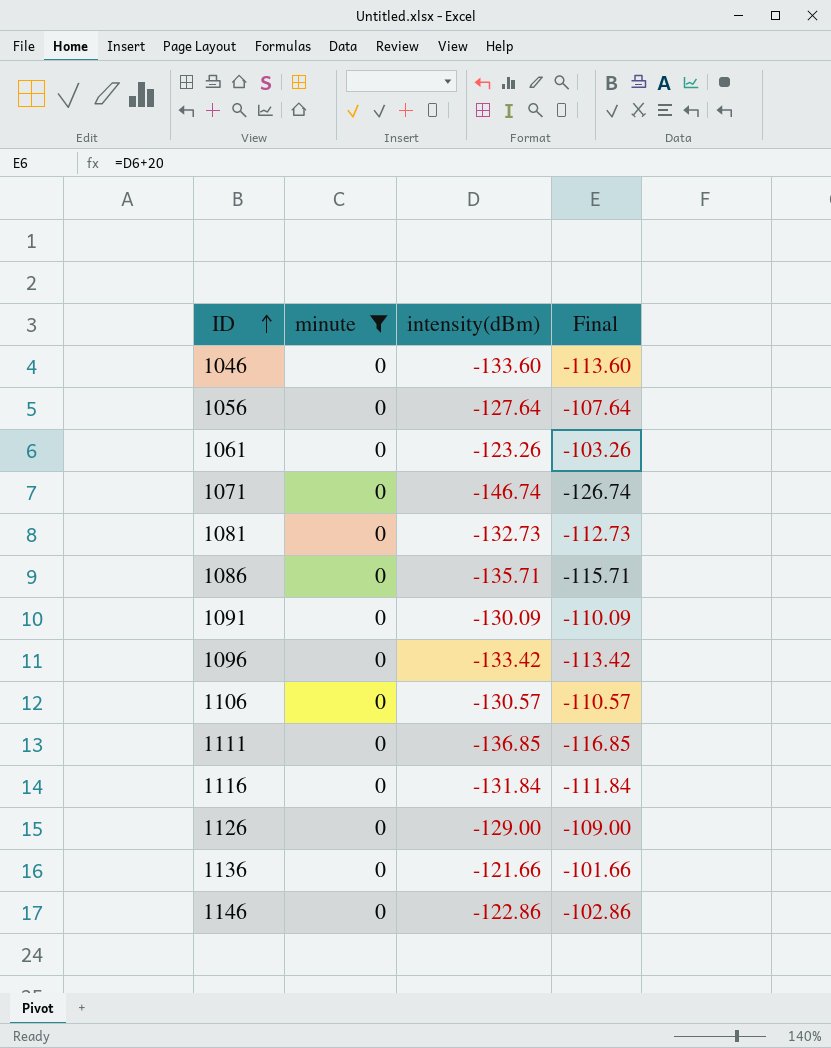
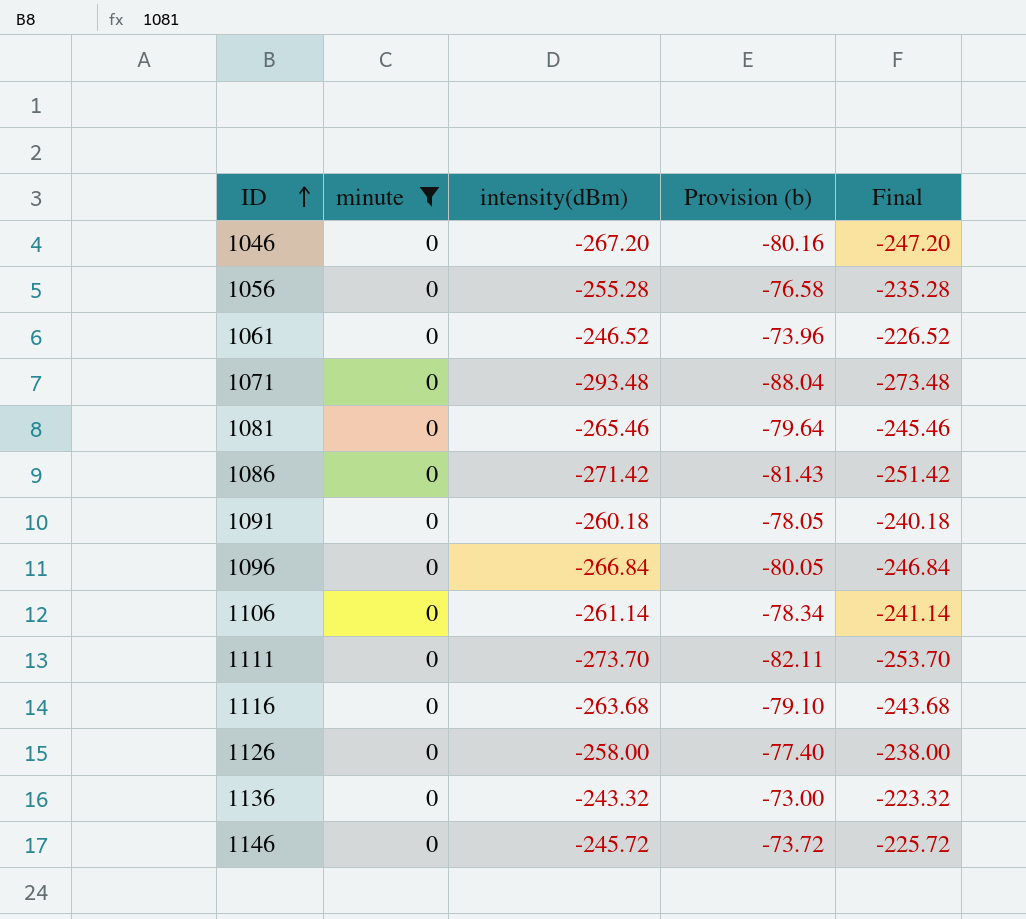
column Provision (b) | formula: none -> [intensity(dBm)] * 0.3
1046 | intensity(dBm): -133.60 -> -267.20
1046 | Final: -113.60 -> -247.20
1056 | intensity(dBm): -127.64 -> -255.28
1056 | Final: -107.64 -> -235.28
1061 | intensity(dBm): -123.26 -> -246.52
1061 | Final: -103.26 -> -226.52
1071 | intensity(dBm): -146.74 -> -293.48
1071 | Final: -126.74 -> -273.48
1081 | intensity(dBm): -132.73 -> -265.46
1081 | Final: -112.73 -> -245.46
1086 | intensity(dBm): -135.71 -> -271.42
1086 | Final: -115.71 -> -251.42
1091 | intensity(dBm): -130.09 -> -260.18
1091 | Final: -110.09 -> -240.18
1096 | intensity(dBm): -133.42 -> -266.84
1096 | Final: -113.42 -> -246.84
1106 | intensity(dBm): -130.57 -> -261.14
1106 | Final: -110.57 -> -241.14
1111 | intensity(dBm): -136.85 -> -273.70
1111 | Final: -116.85 -> -253.70
1116 | intensity(dBm): -131.84 -> -263.68
1116 | Final: -111.84 -> -243.68
1126 | intensity(dBm): -129.00 -> -258.00
1126 | Final: -109.00 -> -238.00
1136 | intensity(dBm): -121.66 -> -243.32
1136 | Final: -101.66 -> -223.32
1146 | intensity(dBm): -122.86 -> -245.72
1146 | Final: -102.86 -> -225.72

